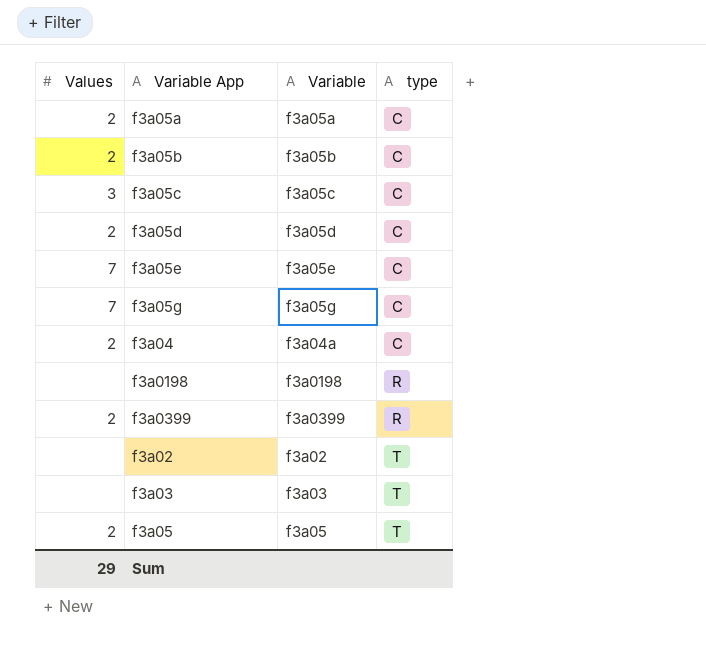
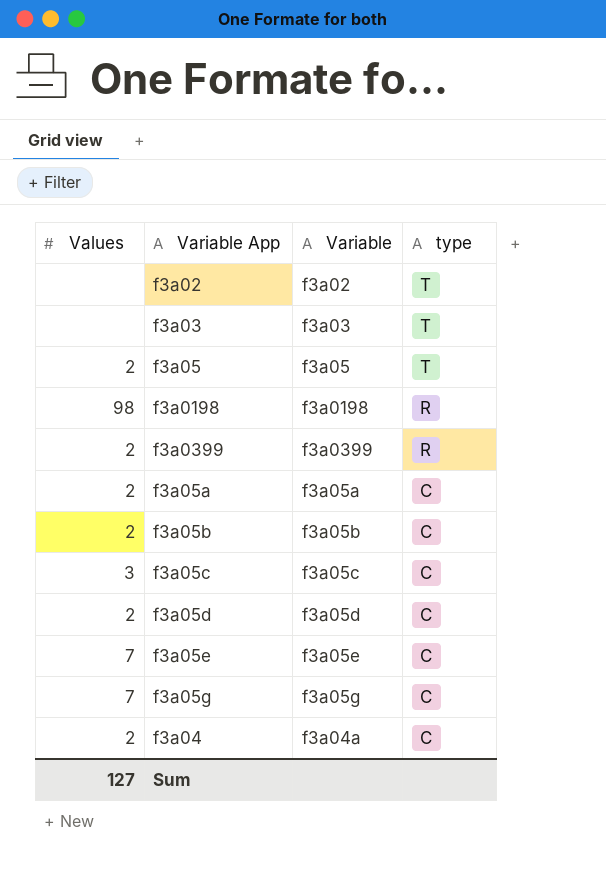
row order: type ascending -> type descending
f3a0198 | Values: none -> 98
Sum | Values: 29 -> 127

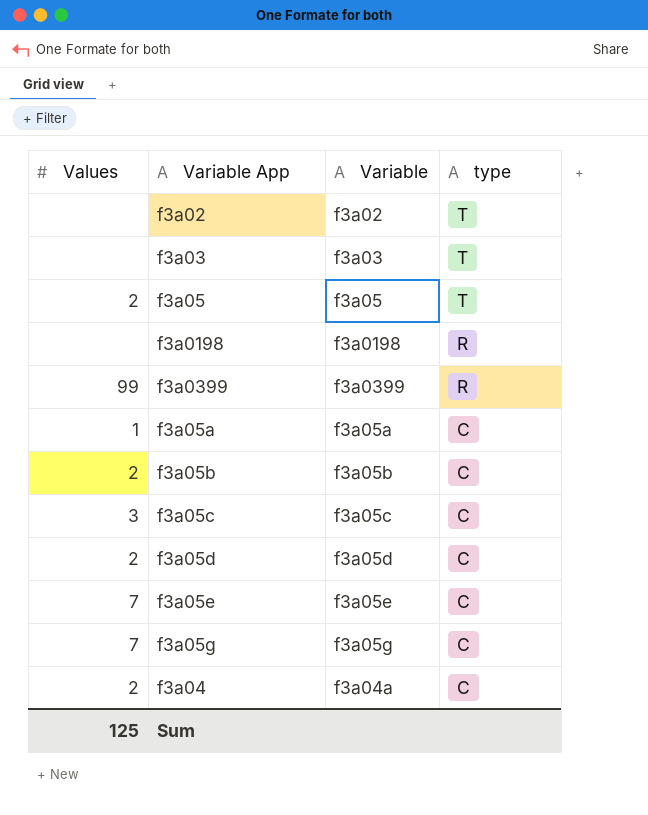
f3a0198 | Values: 98 -> none
f3a0399 | Values: 2 -> 99
f3a05a | Values: 2 -> 1
Sum | Values: 127 -> 125

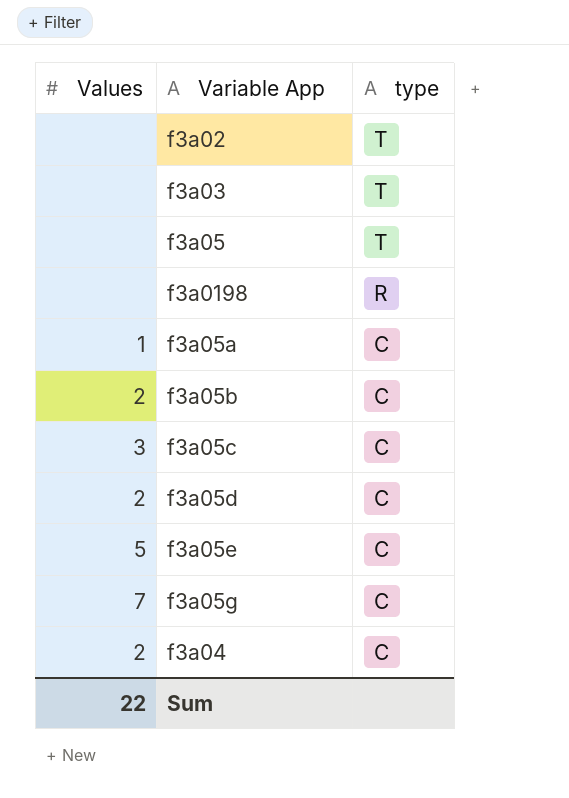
column Variable | position: 3 -> none
row f3a0399: 99 | f3a0399 | R -> none
f3a05 | Values: 2 -> none
f3a05e | Values: 7 -> 5
Sum | Values: 125 -> 22

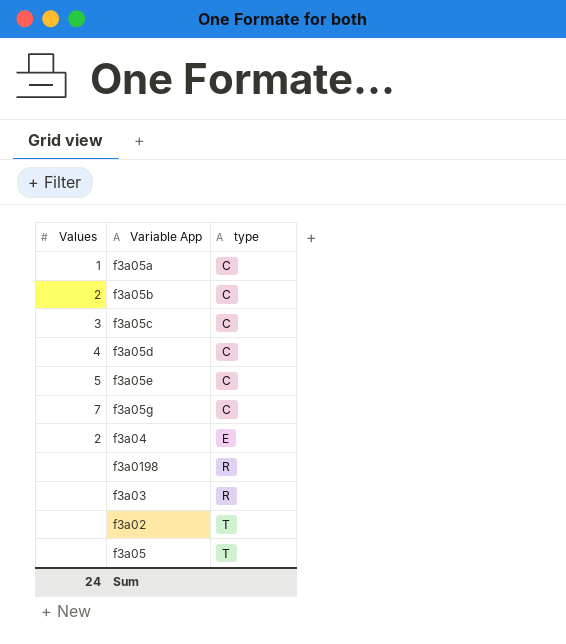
row order: type descending -> type ascending
f3a05d | Values: 2 -> 4
f3a04 | type: C -> E
f3a03 | type: T -> R
Sum | Values: 22 -> 24

